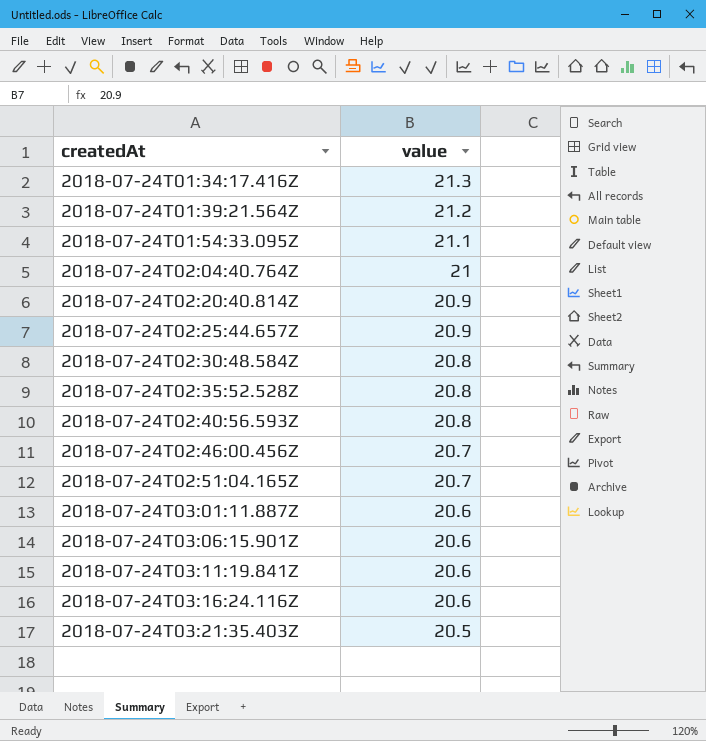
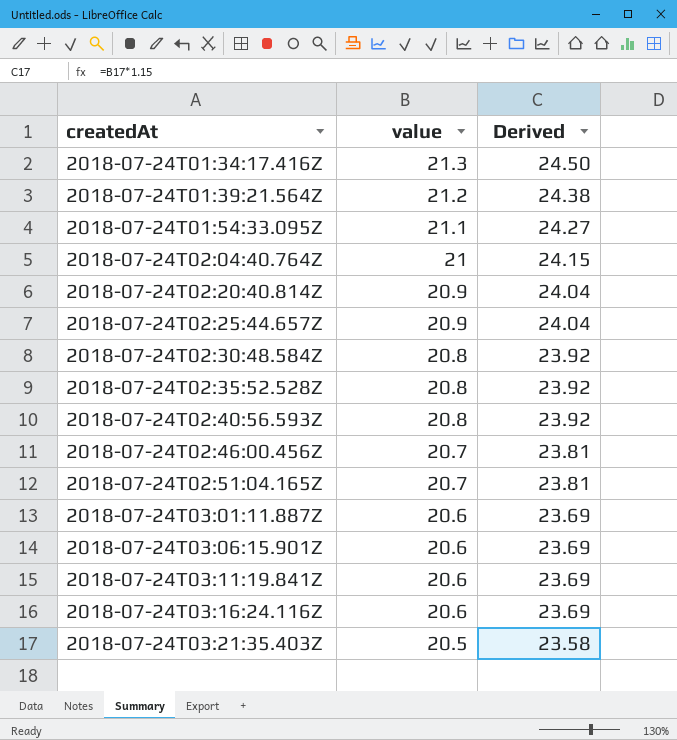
column Derived | formula: none -> [value] * 1.15

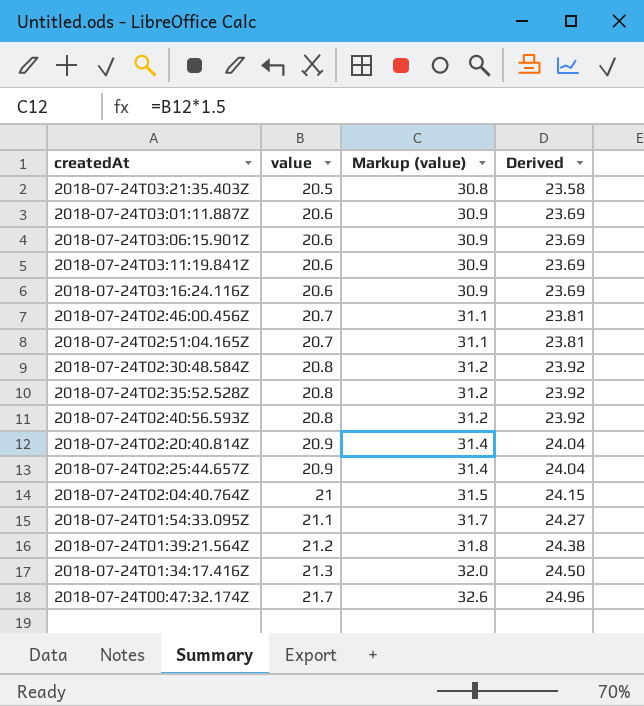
row order: createdAt ascending -> value ascending
column Markup (value) | formula: none -> [value] * 1.5
row 2018-07-24T00:47:32.174Z: none -> 21.7 | 32.6 | 24.96

